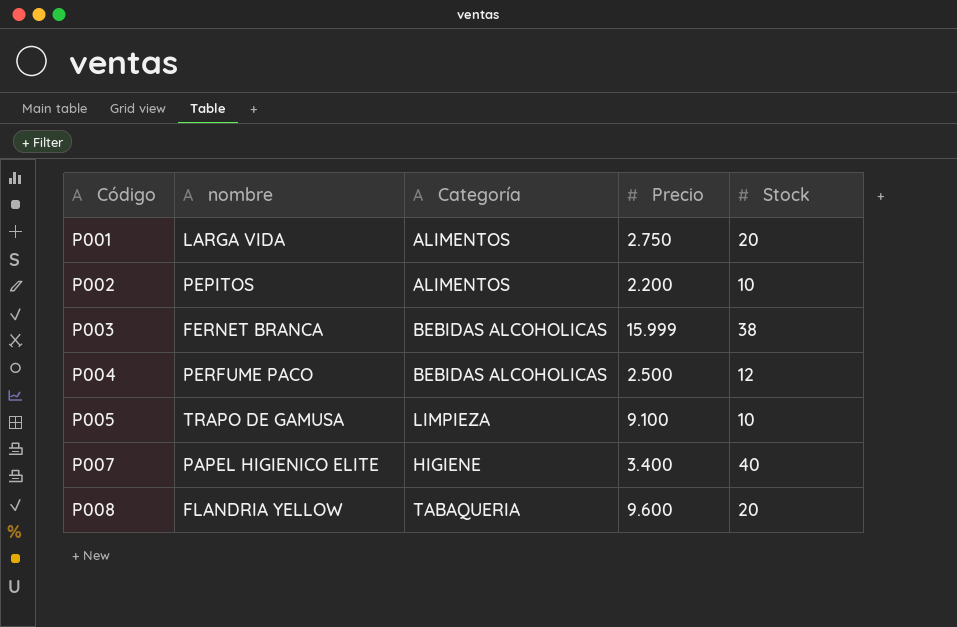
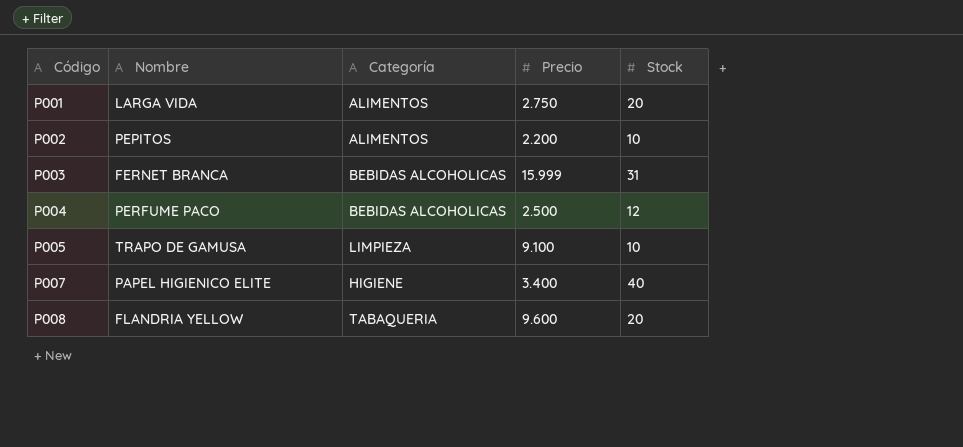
column name: nombre -> Nombre
P003 | Stock: 38 -> 31

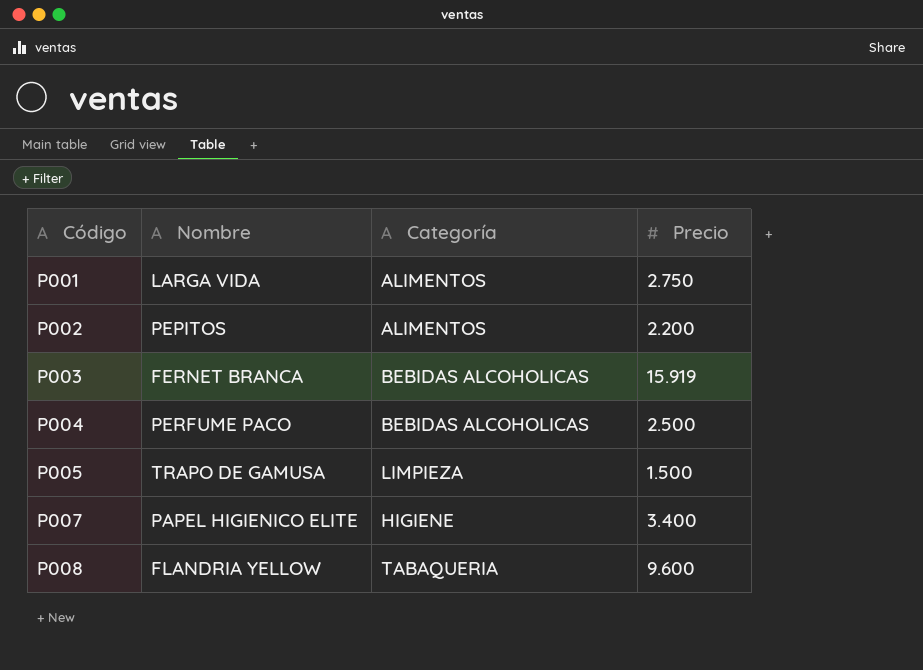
column Stock | position: 5 -> none
P003 | Precio: 15.999 -> 15.919
P005 | Precio: 9.100 -> 1.500

